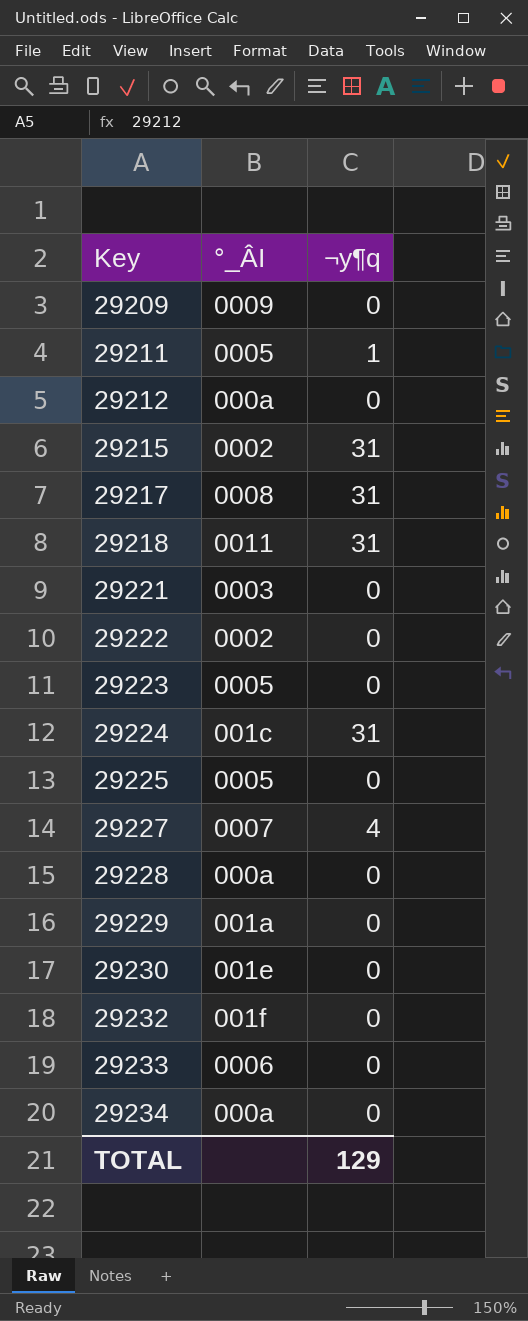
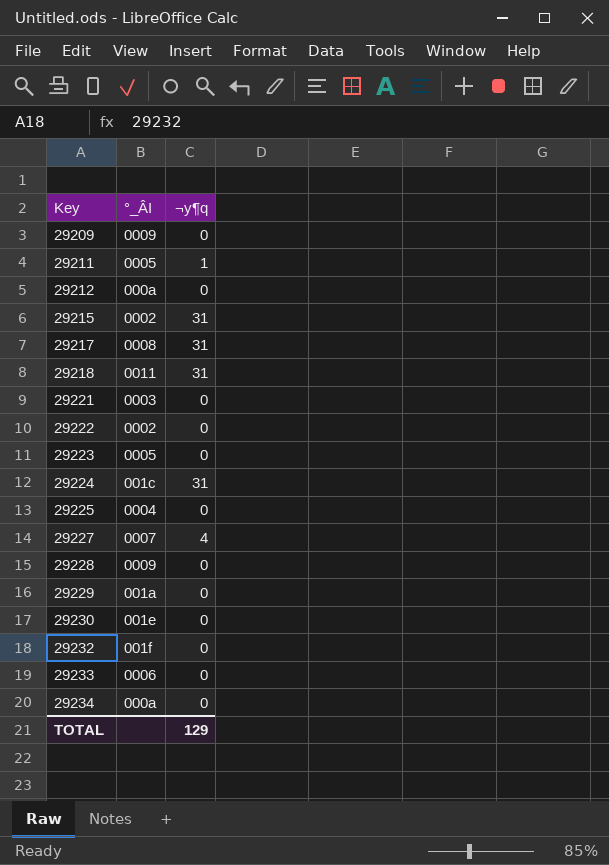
29225 | °_ÂI: 0005 -> 0004
29228 | °_ÂI: 000a -> 0009

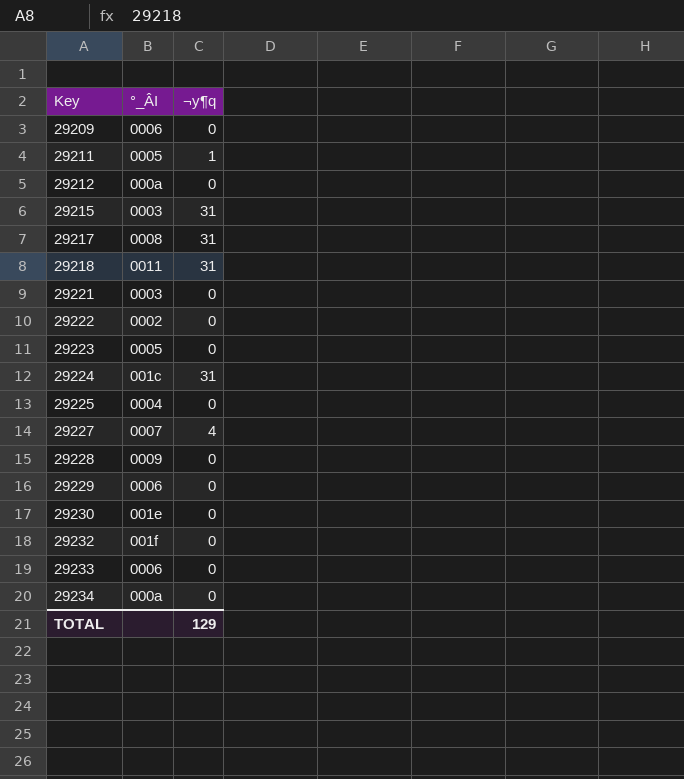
29209 | °_ÂI: 0009 -> 0006
29215 | °_ÂI: 0002 -> 0003
29229 | °_ÂI: 001a -> 0006

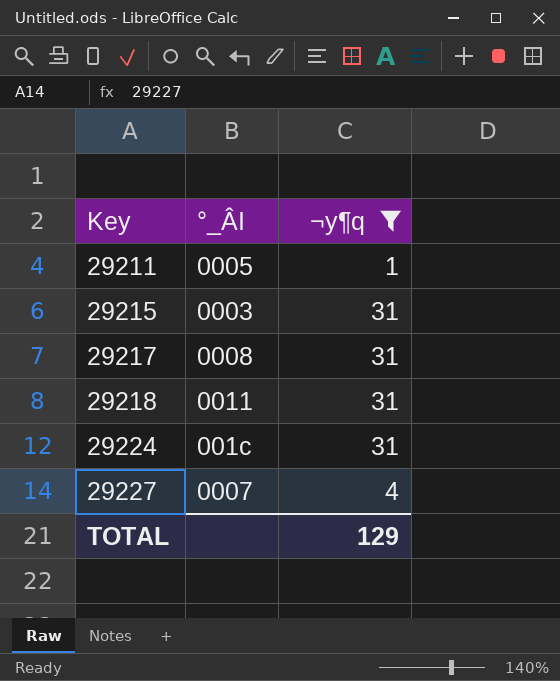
filter: none -> ¬y¶q != 0

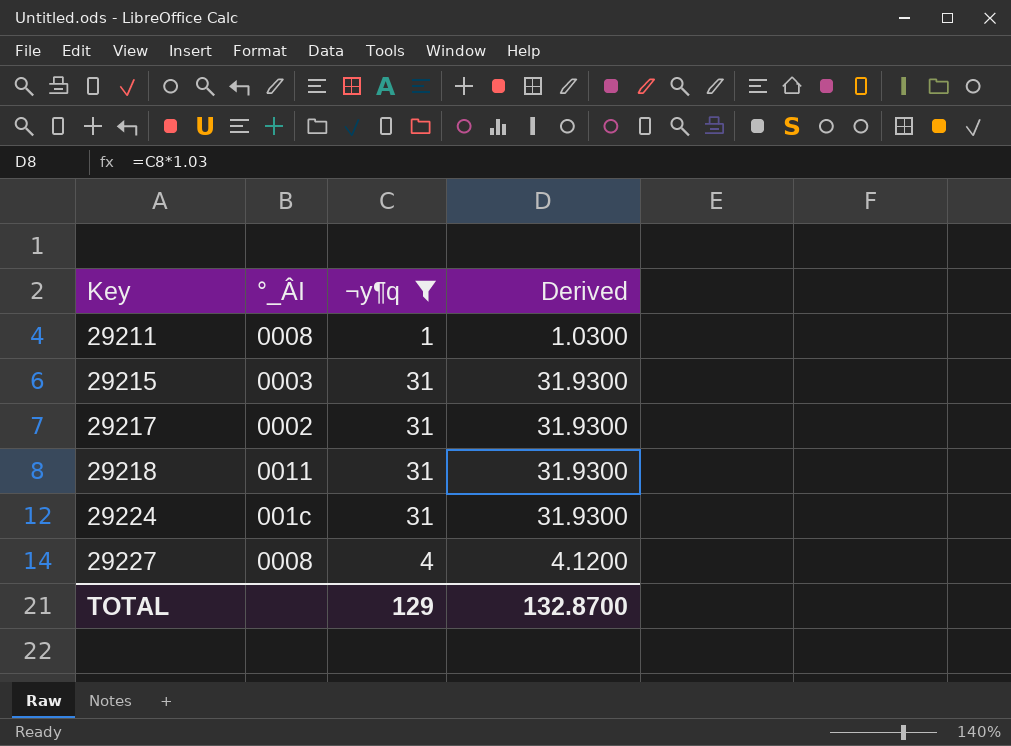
column Derived | formula: none -> [¬y¶q] * 1.03
29211 | °_ÂI: 0005 -> 0008
29217 | °_ÂI: 0008 -> 0002
29227 | °_ÂI: 0007 -> 0008

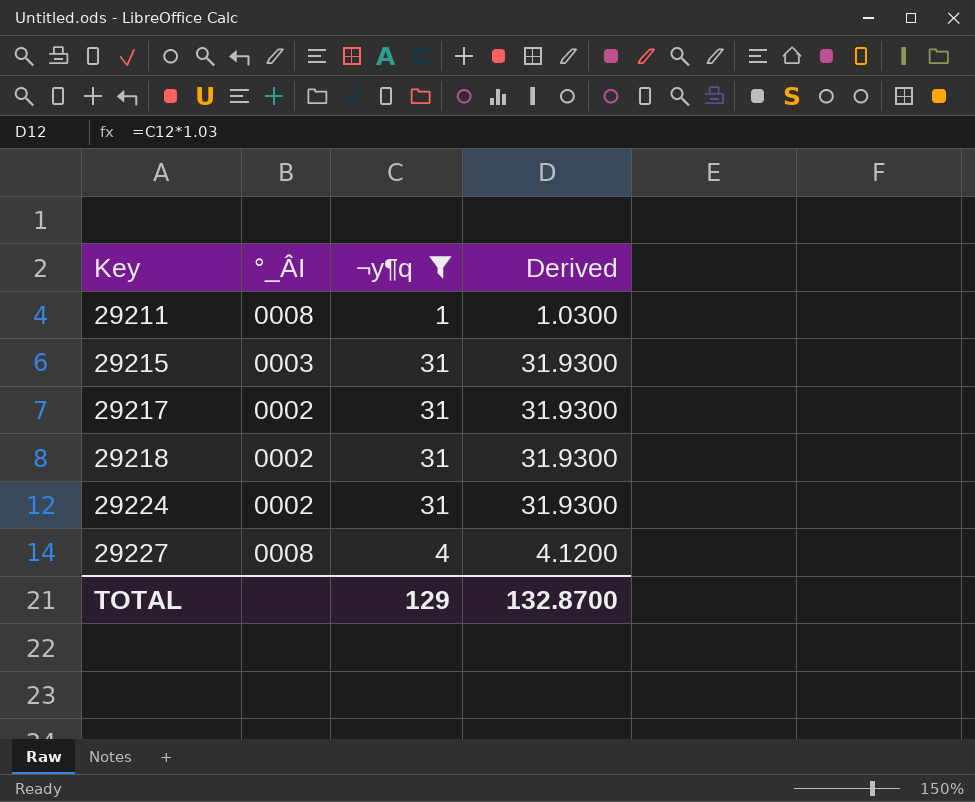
29218 | °_ÂI: 0011 -> 0002
29224 | °_ÂI: 001c -> 0002

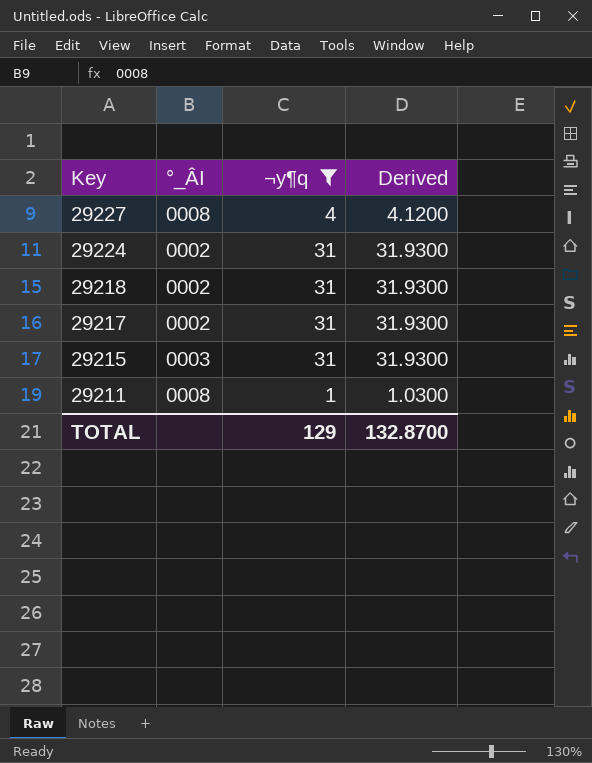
row order: Key ascending -> Key descending

